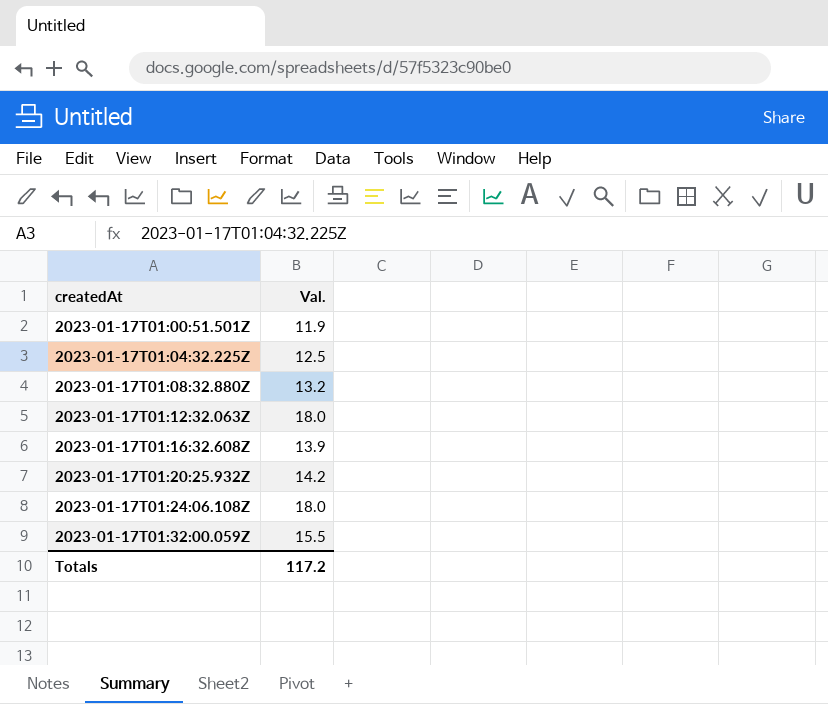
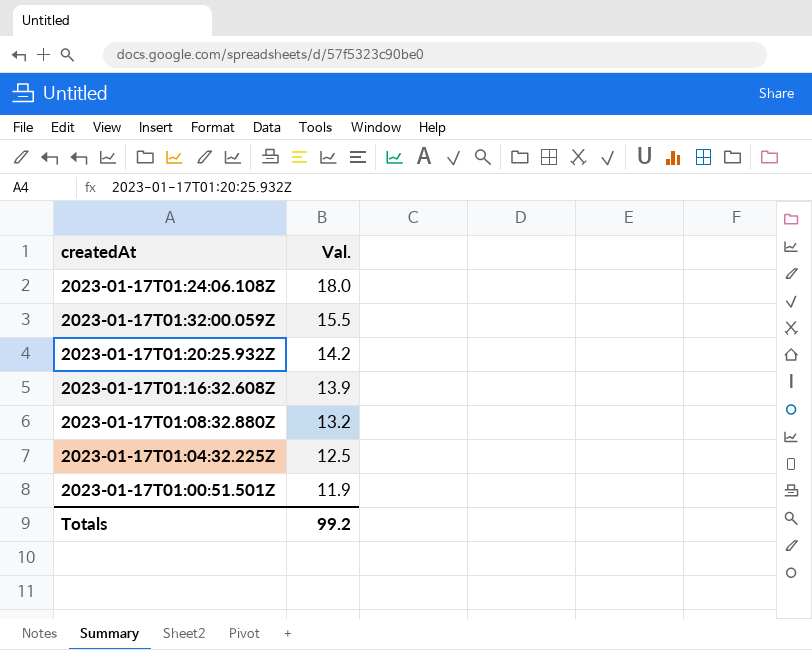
row order: createdAt ascending -> Val. descending
row 2023-01-17T01:12:32.063Z: 18.0 -> none
Totals | Val.: 117.2 -> 99.2

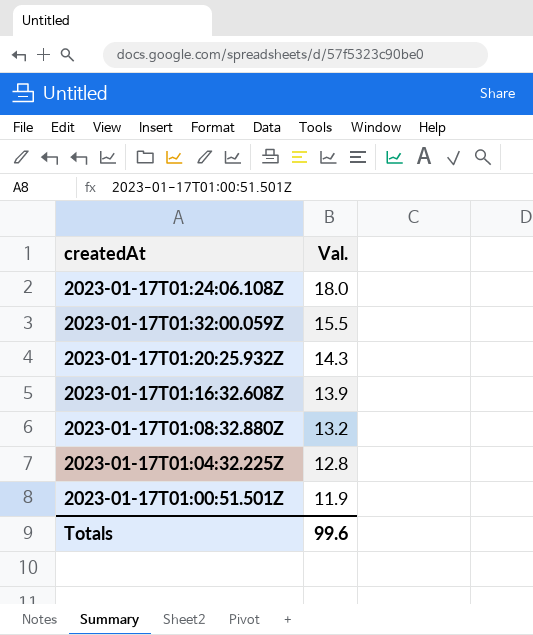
2023-01-17T01:20:25.932Z | Val.: 14.2 -> 14.3
2023-01-17T01:04:32.225Z | Val.: 12.5 -> 12.8
Totals | Val.: 99.2 -> 99.6

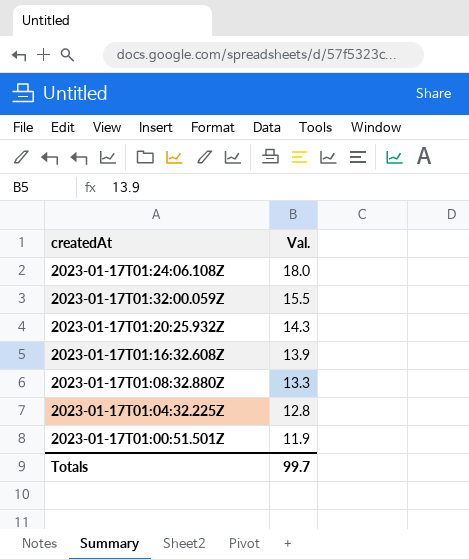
2023-01-17T01:08:32.880Z | Val.: 13.2 -> 13.3
Totals | Val.: 99.6 -> 99.7

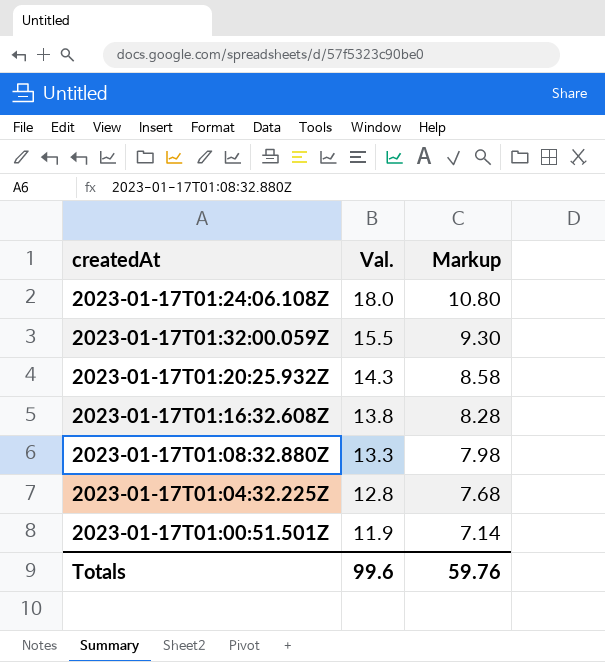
column Markup | formula: none -> [Val.] * 0.6
2023-01-17T01:16:32.608Z | Val.: 13.9 -> 13.8
Totals | Val.: 99.7 -> 99.6

